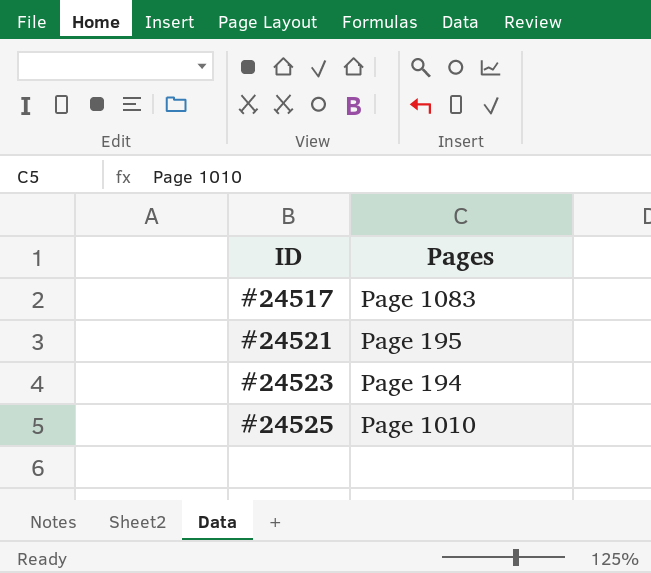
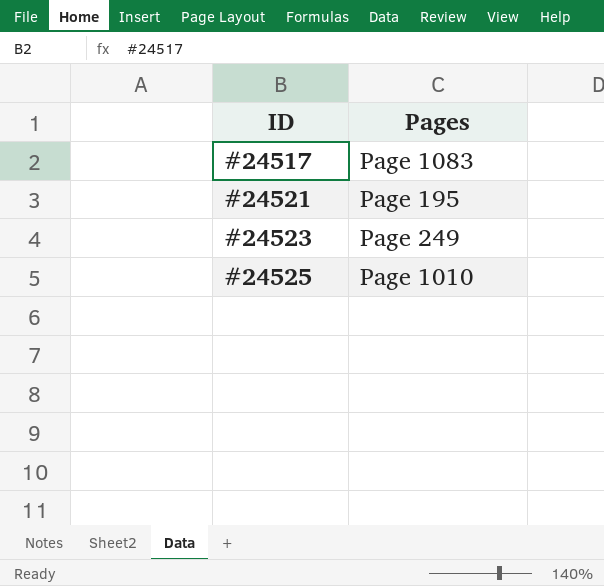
#24523 | Pages: Page 194 -> Page 249

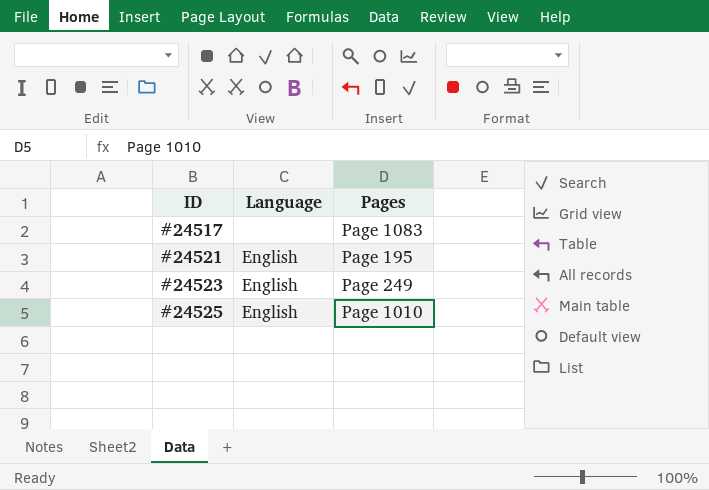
column Language | position: none -> 2

